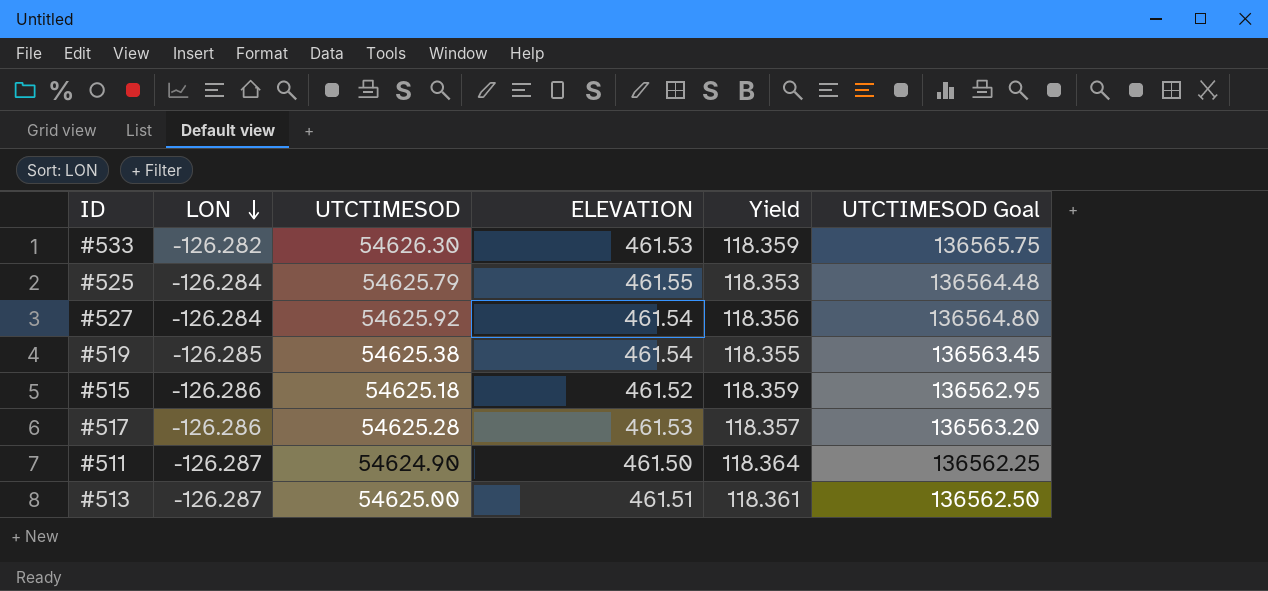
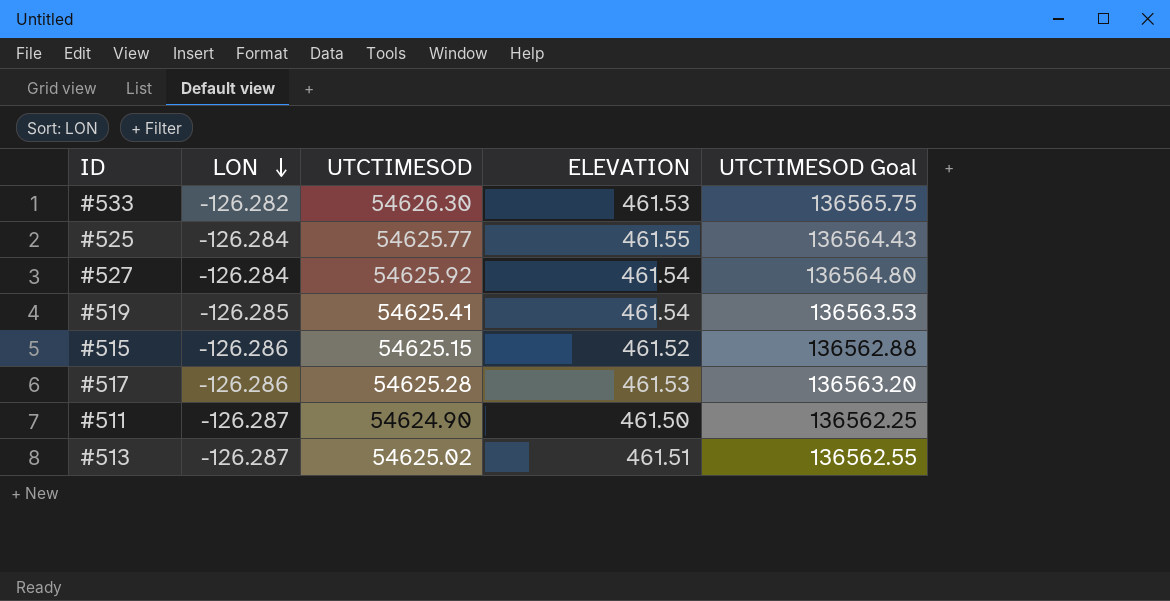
column Yield | formula: [UTCTIMESOD] / [ELEVATION] -> none
#525 | UTCTIMESOD: 54625.79 -> 54625.77
#525 | UTCTIMESOD Goal: 136564.48 -> 136564.43
#519 | UTCTIMESOD: 54625.38 -> 54625.41
#519 | UTCTIMESOD Goal: 136563.45 -> 136563.53
#515 | UTCTIMESOD: 54625.18 -> 54625.15
#515 | UTCTIMESOD Goal: 136562.95 -> 136562.88
#513 | UTCTIMESOD: 54625.00 -> 54625.02
#513 | UTCTIMESOD Goal: 136562.50 -> 136562.55

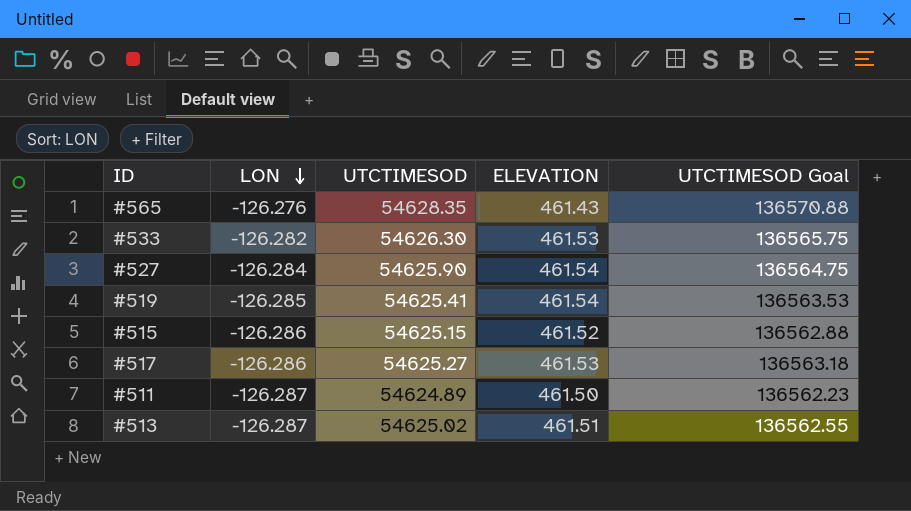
row #525: -126.284 | 54625.77 | 461.55 | 136564.43 -> none
row #565: none -> -126.276 | 54628.35 | 461.43 | 136570.88
#527 | UTCTIMESOD: 54625.92 -> 54625.90
#527 | UTCTIMESOD Goal: 136564.80 -> 136564.75
#517 | UTCTIMESOD: 54625.28 -> 54625.27
#517 | UTCTIMESOD Goal: 136563.20 -> 136563.18
#511 | UTCTIMESOD: 54624.90 -> 54624.89
#511 | UTCTIMESOD Goal: 136562.25 -> 136562.23

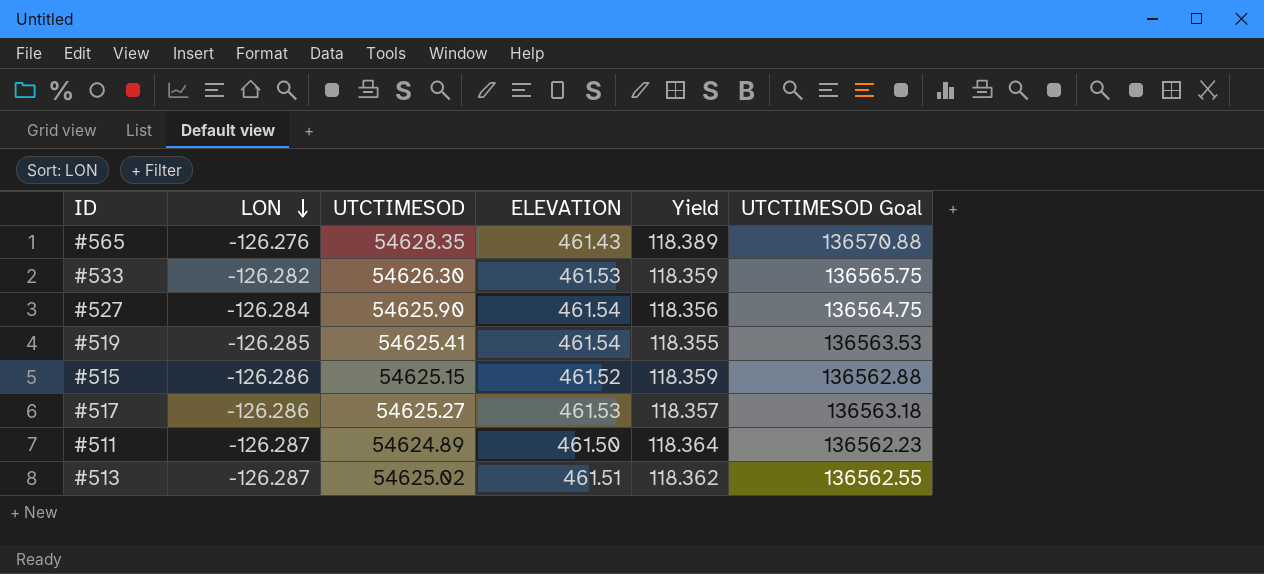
column Yield | formula: none -> [UTCTIMESOD] / [ELEVATION]

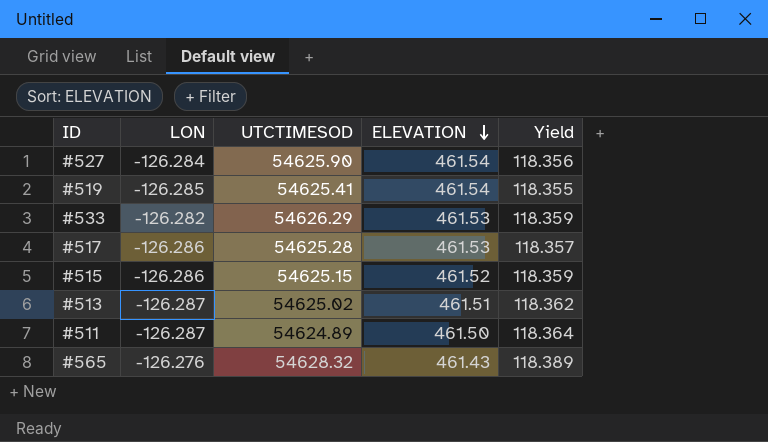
row order: LON descending -> ELEVATION descending
column UTCTIMESOD Goal | formula: [UTCTIMESOD] * 2.5 -> none
#533 | UTCTIMESOD: 54626.30 -> 54626.29
#517 | UTCTIMESOD: 54625.27 -> 54625.28
#565 | UTCTIMESOD: 54628.35 -> 54628.32

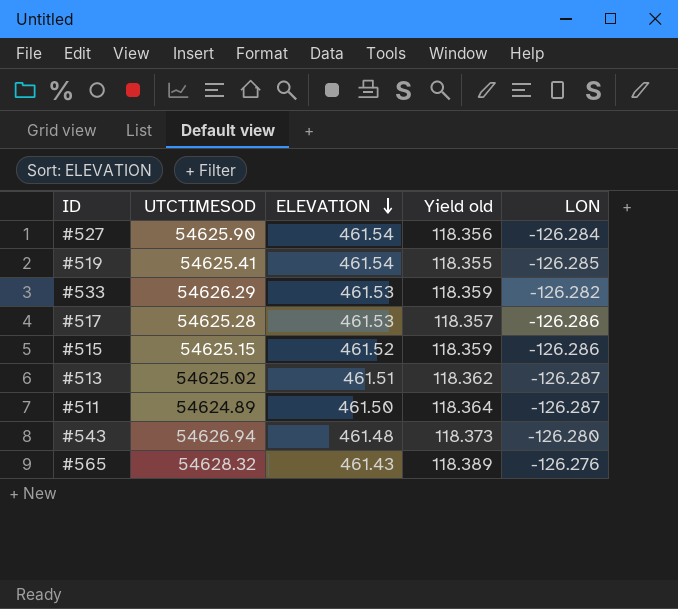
column name: Yield -> Yield old
column LON | position: 2 -> 5
row #543: none -> 54626.94 | 461.48 | 118.373 | -126.280

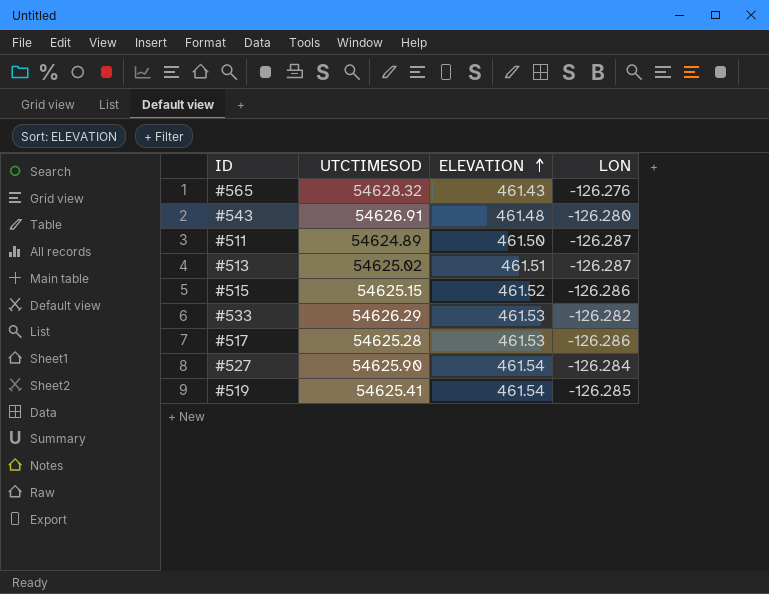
row order: ELEVATION descending -> ELEVATION ascending
column Yield old | formula: [UTCTIMESOD] / [ELEVATION] -> none
#543 | UTCTIMESOD: 54626.94 -> 54626.91

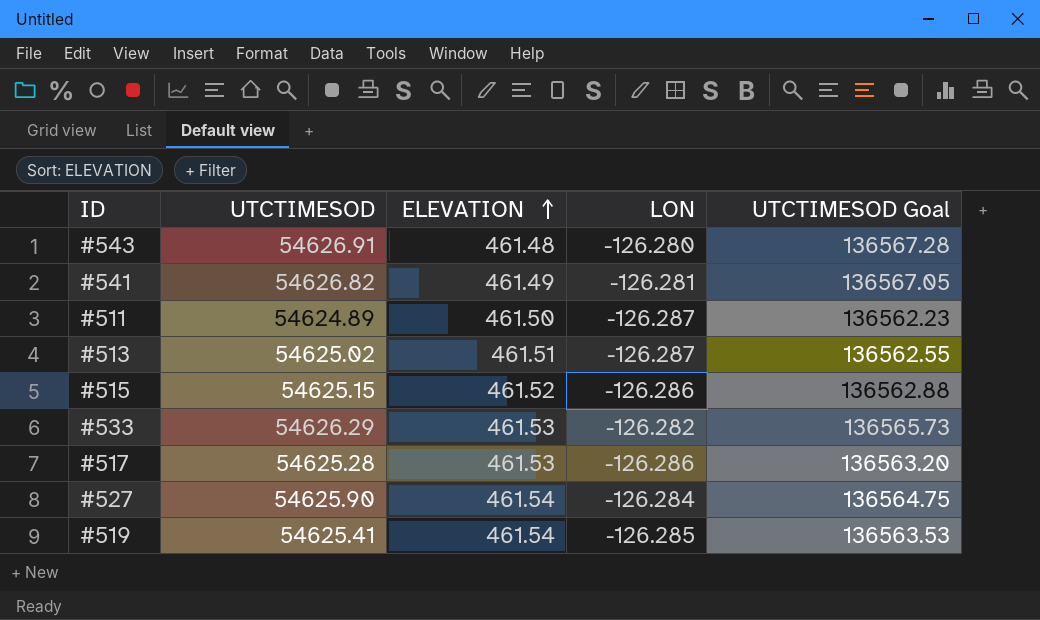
column UTCTIMESOD Goal | formula: none -> [UTCTIMESOD] * 2.5
row #565: 54628.32 | 461.43 | -126.276 -> none
row #541: none -> 54626.82 | 461.49 | -126.281 | 136567.05

